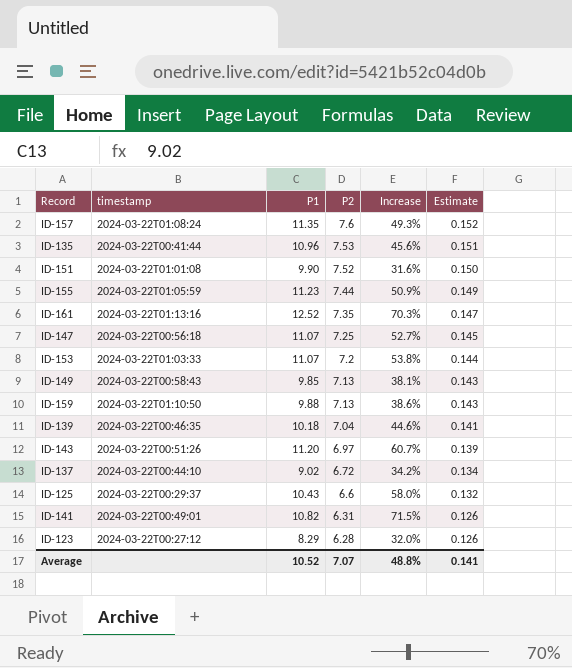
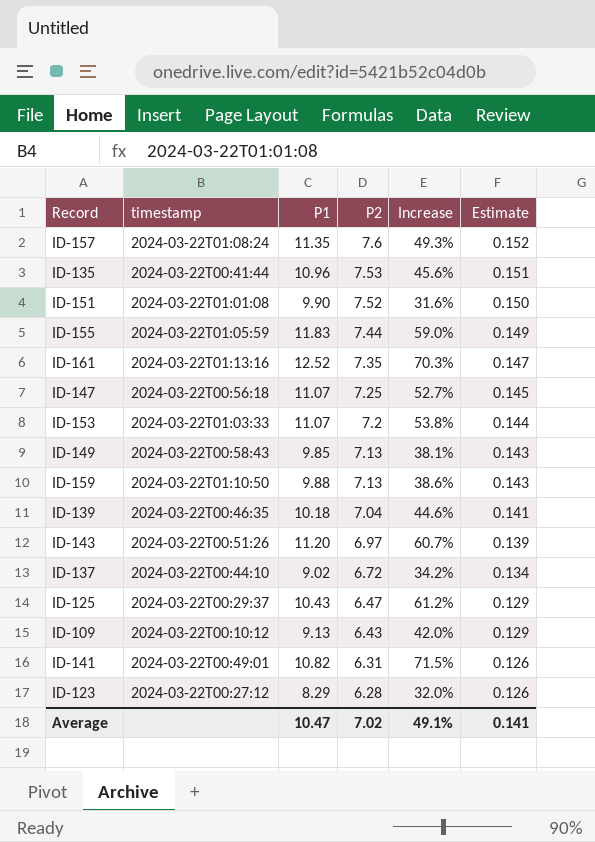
ID-155 | P1: 11.23 -> 11.83
ID-155 | Increase: 50.9% -> 59.0%
ID-125 | P2: 6.6 -> 6.47
ID-125 | Increase: 58.0% -> 61.2%
ID-125 | Estimate: 0.132 -> 0.129
row ID-109: none -> 2024-03-22T00:10:12 | 9.13 | 6.43 | 42.0% | 0.129
Average | P1: 10.52 -> 10.47
Average | P2: 7.07 -> 7.02
Average | Increase: 48.8% -> 49.1%

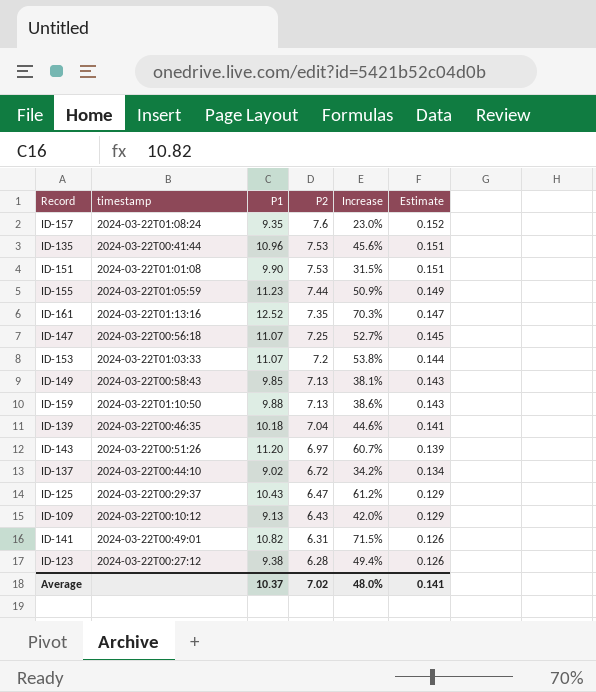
ID-157 | P1: 11.35 -> 9.35
ID-157 | Increase: 49.3% -> 23.0%
ID-151 | P2: 7.52 -> 7.53
ID-151 | Increase: 31.6% -> 31.5%
ID-151 | Estimate: 0.150 -> 0.151
ID-155 | P1: 11.83 -> 11.23
ID-155 | Increase: 59.0% -> 50.9%
ID-123 | P1: 8.29 -> 9.38
ID-123 | Increase: 32.0% -> 49.4%
Average | P1: 10.47 -> 10.37
Average | Increase: 49.1% -> 48.0%

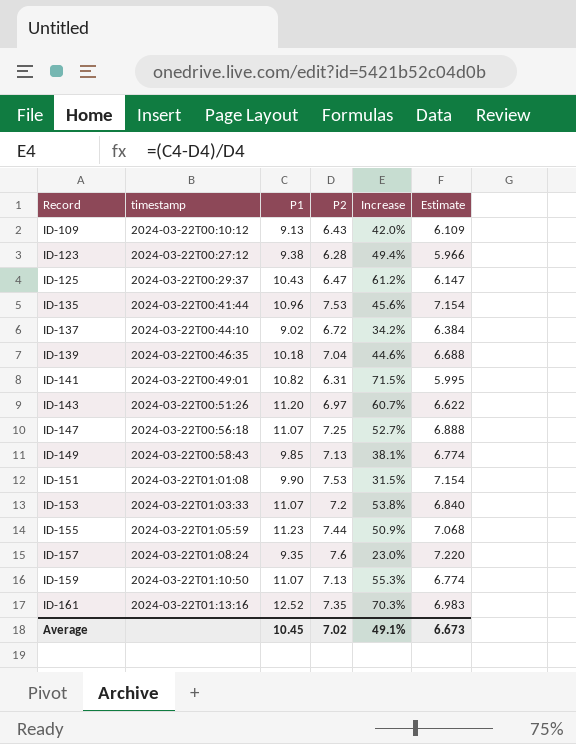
row order: P2 descending -> Record ascending
column Estimate | formula: [P2] * 0.02 -> [P2] * 0.95
ID-159 | P1: 9.88 -> 11.07
ID-159 | Increase: 38.6% -> 55.3%
Average | P1: 10.37 -> 10.45
Average | Increase: 48.0% -> 49.1%
Average | Estimate: 0.141 -> 6.673

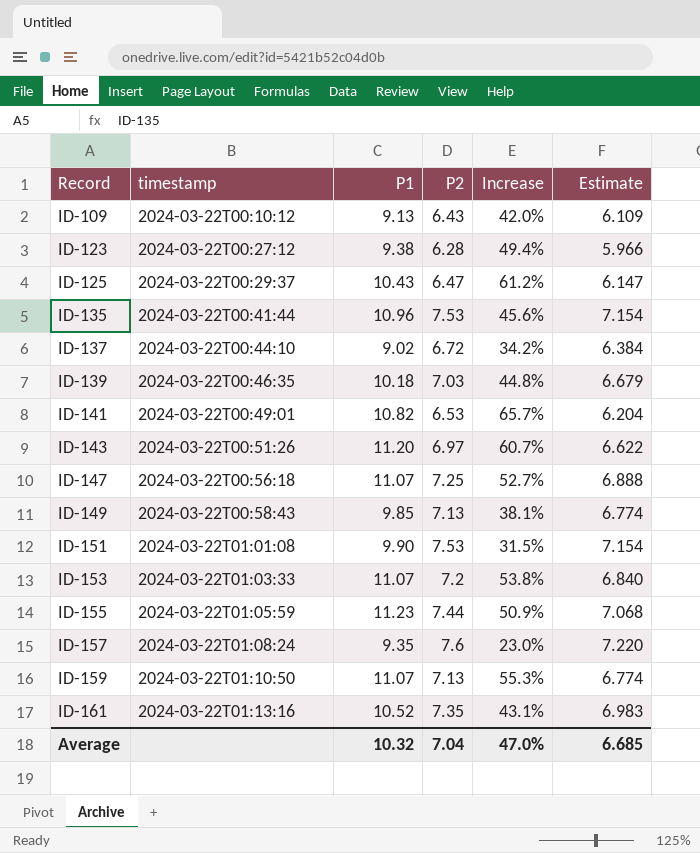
ID-139 | P2: 7.04 -> 7.03
ID-139 | Increase: 44.6% -> 44.8%
ID-139 | Estimate: 6.688 -> 6.679
ID-141 | P2: 6.31 -> 6.53
ID-141 | Increase: 71.5% -> 65.7%
ID-141 | Estimate: 5.995 -> 6.204
ID-161 | P1: 12.52 -> 10.52
ID-161 | Increase: 70.3% -> 43.1%
Average | P1: 10.45 -> 10.32
Average | P2: 7.02 -> 7.04
Average | Increase: 49.1% -> 47.0%
Average | Estimate: 6.673 -> 6.685

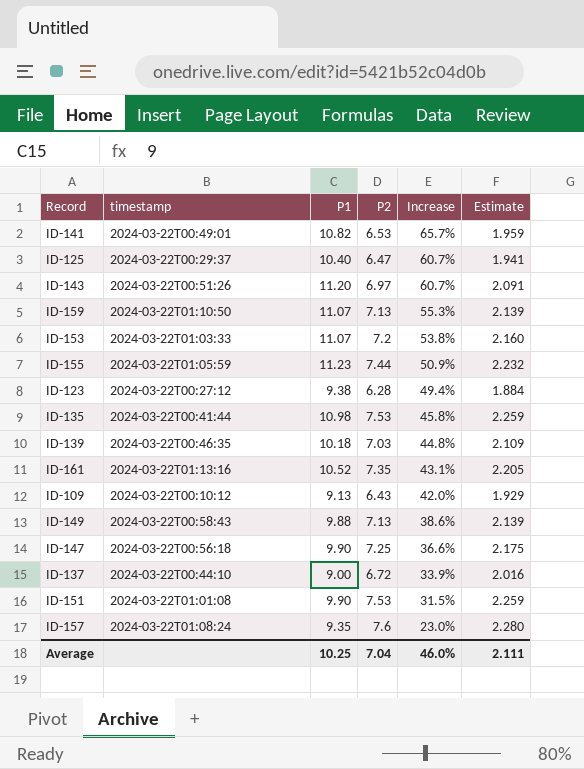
row order: Record ascending -> Increase descending
column Estimate | formula: [P2] * 0.95 -> [P2] * 0.3
ID-125 | P1: 10.43 -> 10.40
ID-125 | Increase: 61.2% -> 60.7%
ID-135 | P1: 10.96 -> 10.98
ID-135 | Increase: 45.6% -> 45.8%
ID-149 | P1: 9.85 -> 9.88
ID-149 | Increase: 38.1% -> 38.6%
ID-147 | P1: 11.07 -> 9.90
ID-147 | Increase: 52.7% -> 36.6%
ID-137 | P1: 9.02 -> 9.00
ID-137 | Increase: 34.2% -> 33.9%
Average | P1: 10.32 -> 10.25
Average | Increase: 47.0% -> 46.0%
Average | Estimate: 6.685 -> 2.111

